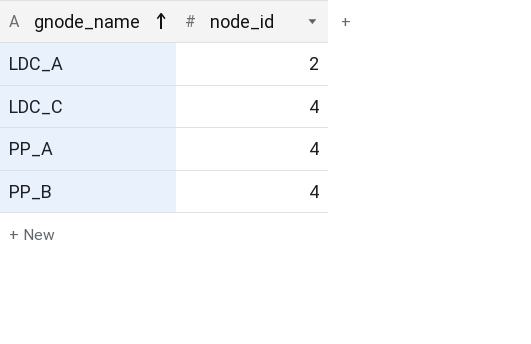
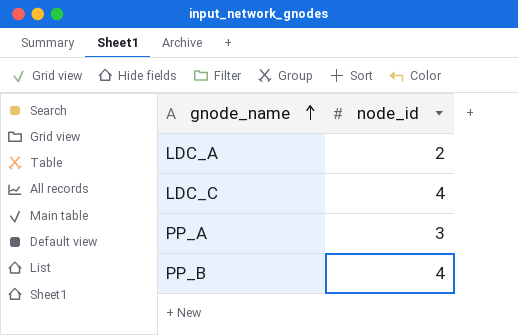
PP_A | node_id: 4 -> 3

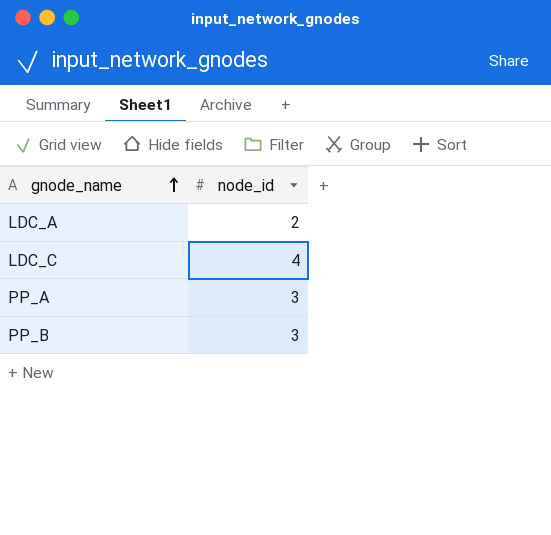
PP_B | node_id: 4 -> 3

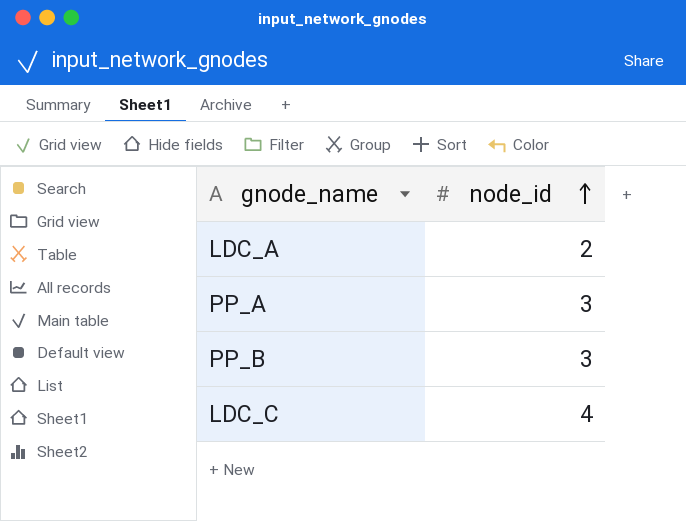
row order: gnode_name ascending -> node_id ascending

